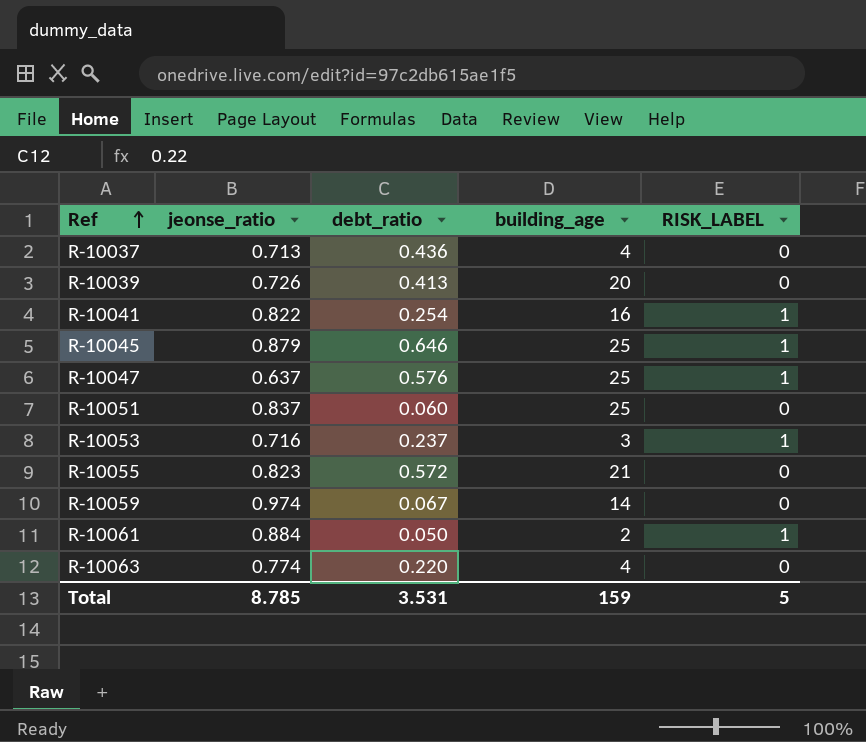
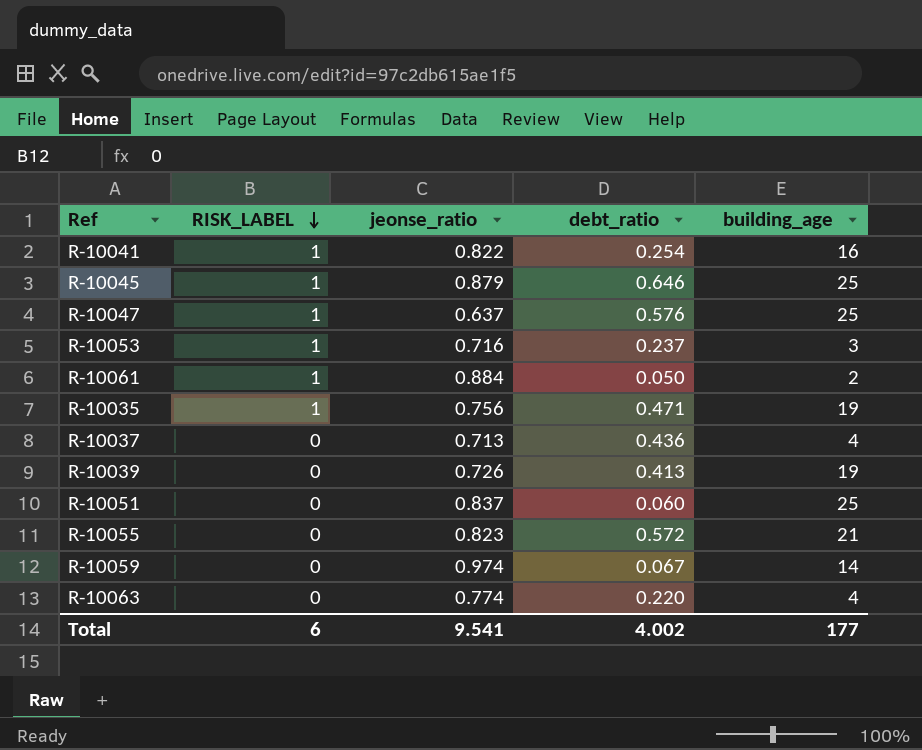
row order: Ref ascending -> RISK_LABEL descending
column RISK_LABEL | position: 5 -> 2
row R-10035: none -> 1 | 0.756 | 0.471 | 19
R-10039 | building_age: 20 -> 19
Total | RISK_LABEL: 5 -> 6
Total | jeonse_ratio: 8.785 -> 9.541
Total | debt_ratio: 3.531 -> 4.002
Total | building_age: 159 -> 177

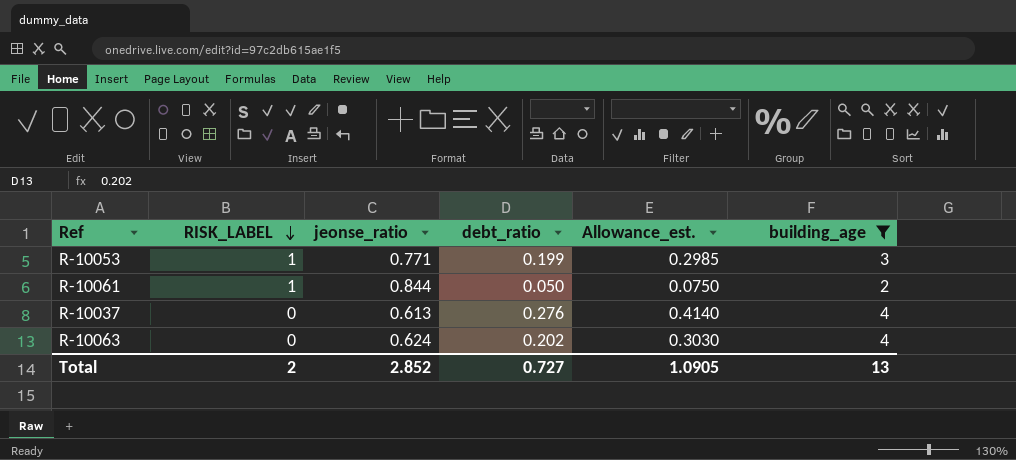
filter: none -> building_age <= 4
column Allowance_est. | formula: none -> [debt_ratio] * 1.5
R-10053 | jeonse_ratio: 0.716 -> 0.771
R-10053 | debt_ratio: 0.237 -> 0.199
R-10061 | jeonse_ratio: 0.884 -> 0.844
R-10037 | jeonse_ratio: 0.713 -> 0.613
R-10037 | debt_ratio: 0.436 -> 0.276
R-10063 | jeonse_ratio: 0.774 -> 0.624
R-10063 | debt_ratio: 0.220 -> 0.202
Total | RISK_LABEL: 6 -> 2
Total | jeonse_ratio: 9.541 -> 2.852
Total | debt_ratio: 4.002 -> 0.727
Total | building_age: 177 -> 13

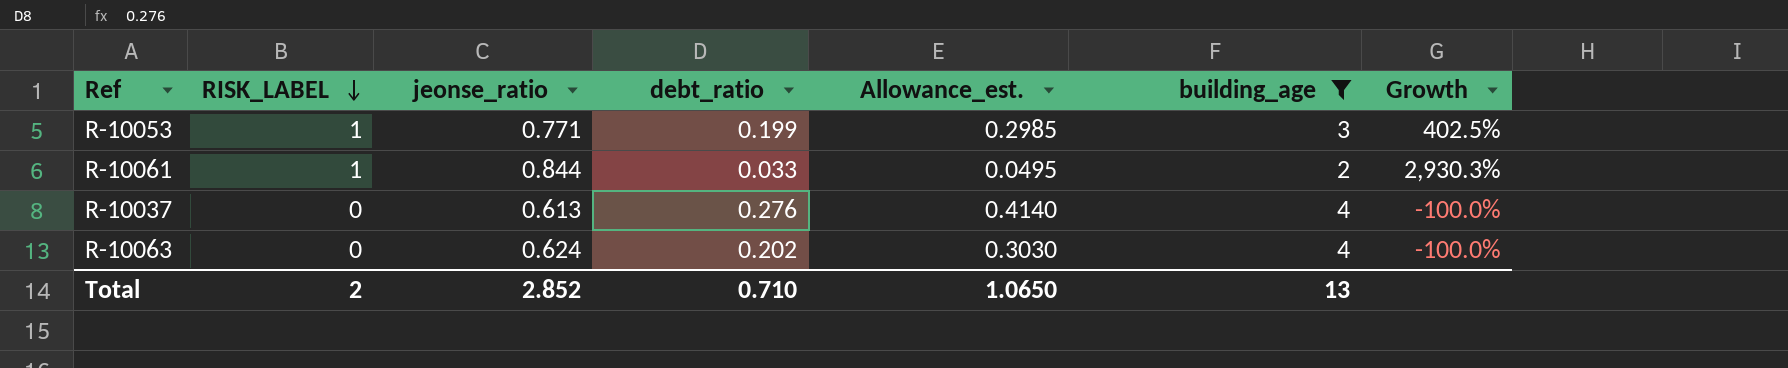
column Growth | formula: none -> ([RISK_LABEL] - [debt_ratio]) / [debt_ratio]
R-10061 | debt_ratio: 0.050 -> 0.033
R-10061 | Allowance_est.: 0.0750 -> 0.0495
Total | debt_ratio: 0.727 -> 0.710
Total | Allowance_est.: 1.0905 -> 1.0650

